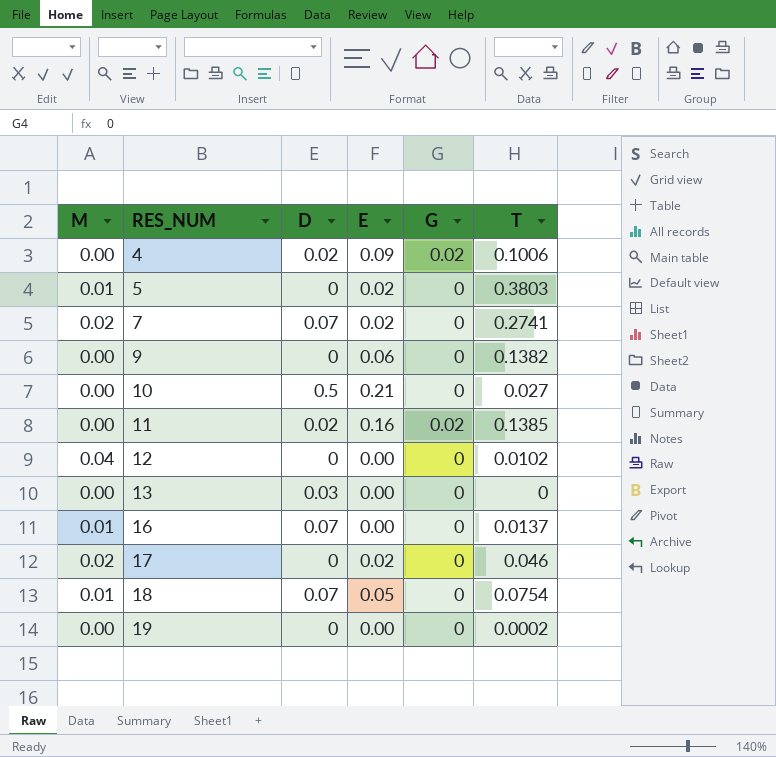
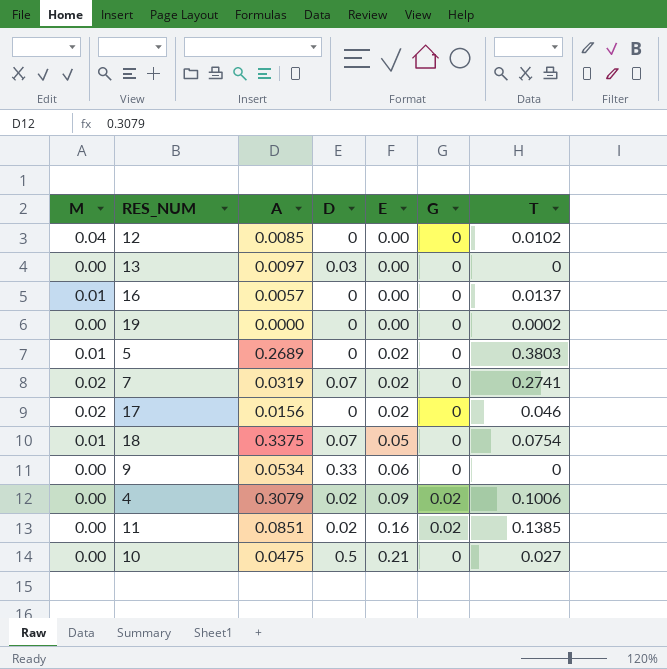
row order: RES_NUM ascending -> E ascending
column A | position: none -> 3
16 | D: 0.07 -> 0
9 | D: 0 -> 0.33
9 | T: 0.1382 -> 0

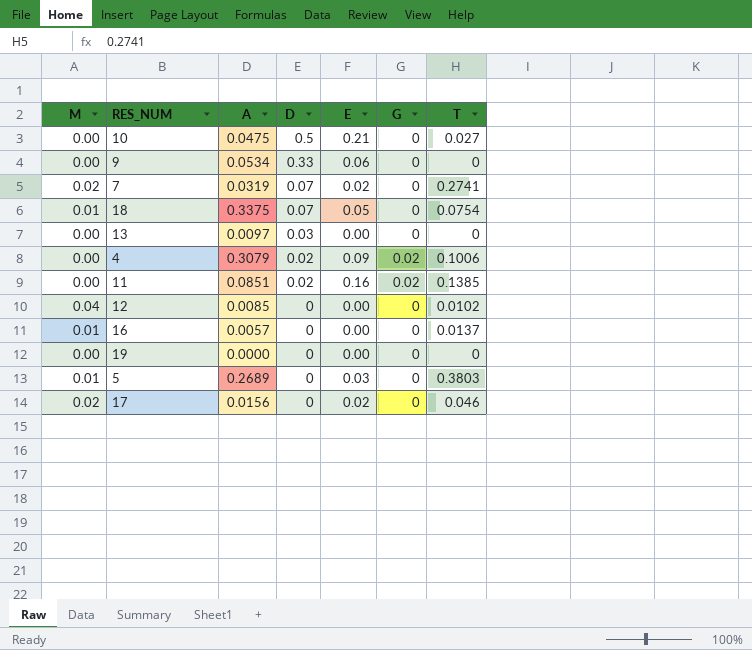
row order: E ascending -> D descending
19 | T: 0.0002 -> 0
5 | E: 0.02 -> 0.03

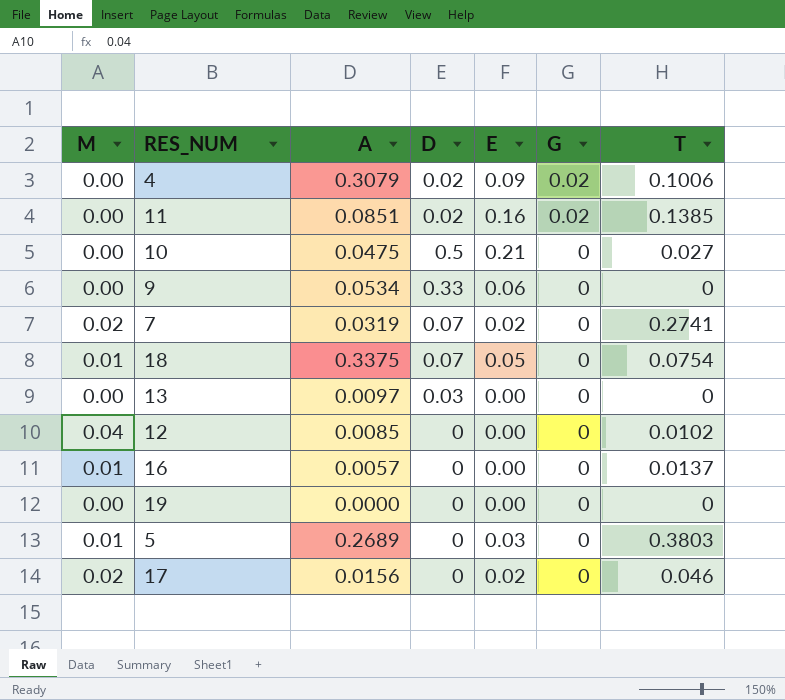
row order: D descending -> G descending

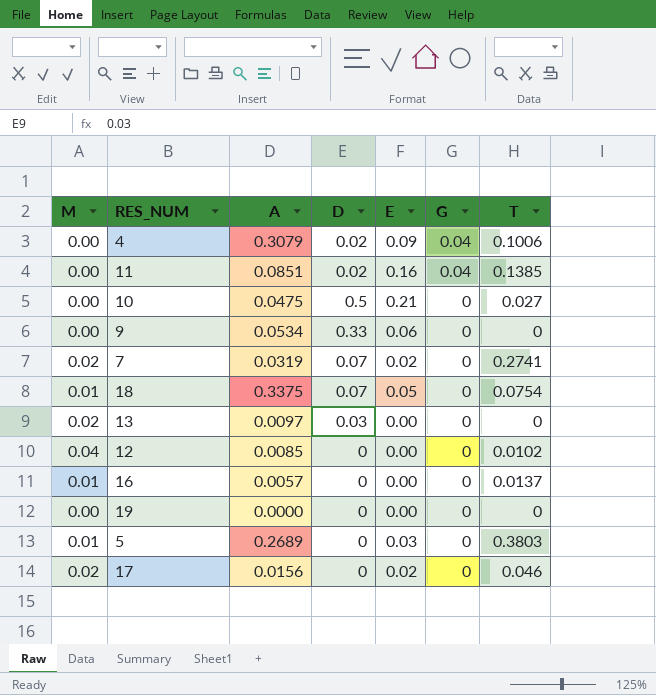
4 | G: 0.02 -> 0.04
11 | G: 0.02 -> 0.04
13 | M: 0.00 -> 0.02

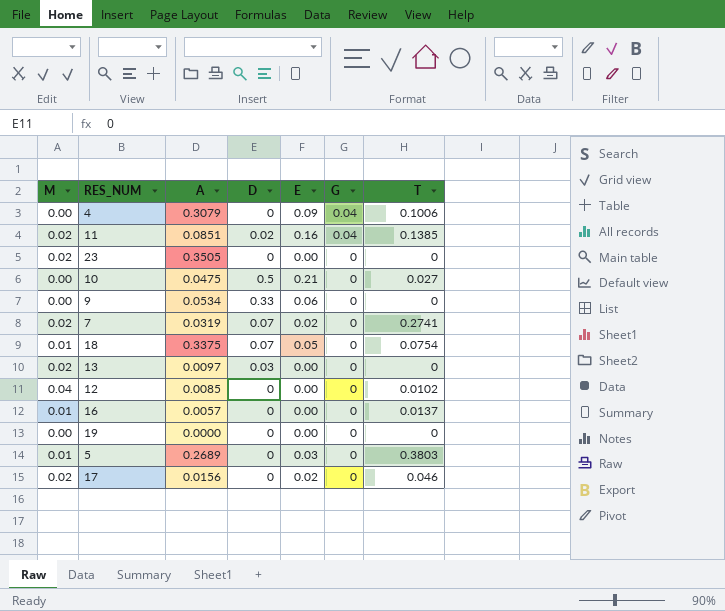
4 | D: 0.02 -> 0
11 | M: 0.00 -> 0.02
row 23: none -> 0.02 | 0.3505 | 0 | 0.00 | 0 | 0

